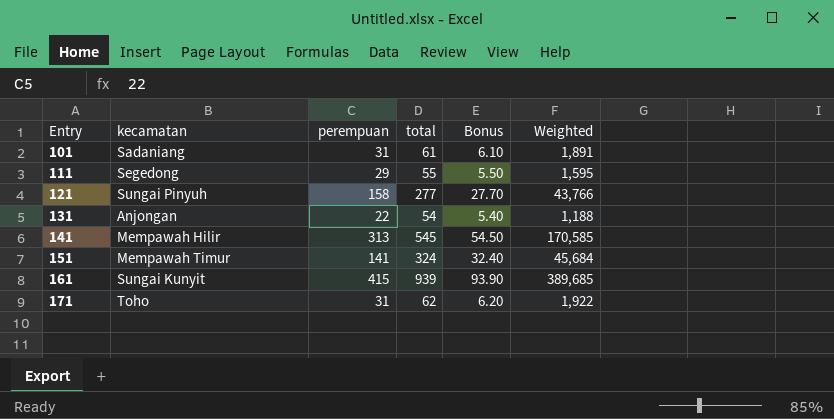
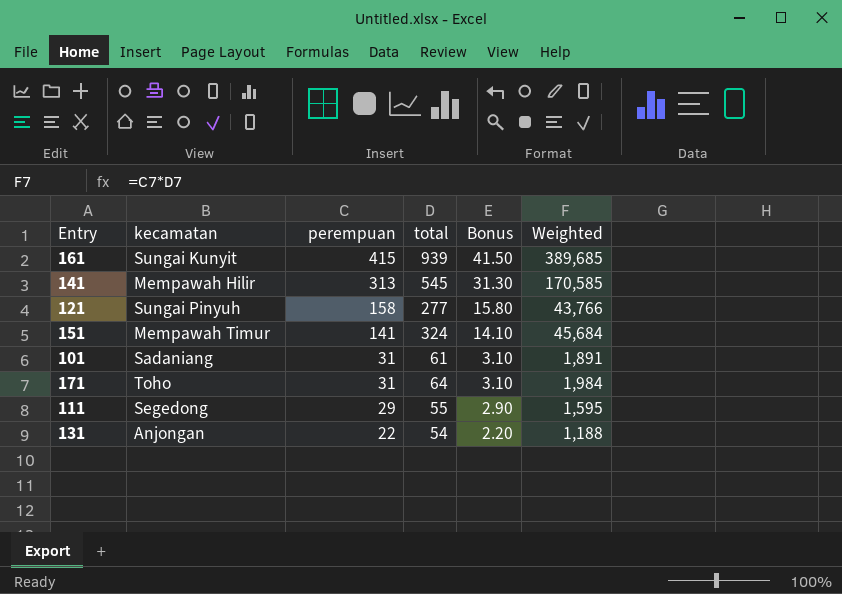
row order: Entry ascending -> perempuan descending
column Bonus | formula: [total] * 0.1 -> [perempuan] * 0.1
171 | total: 62 -> 64
171 | Weighted: 1,922 -> 1,984

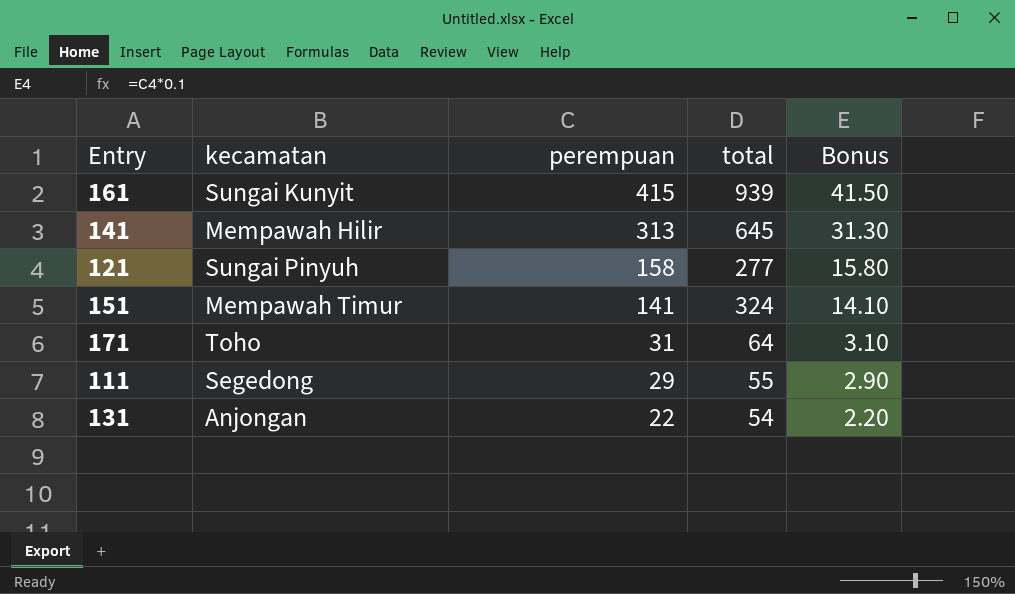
column Weighted | formula: [perempuan] * [total] -> none
row 101: Sadaniang | 31 | 61 | 3.10 | 1,891 -> none
141 | total: 545 -> 645

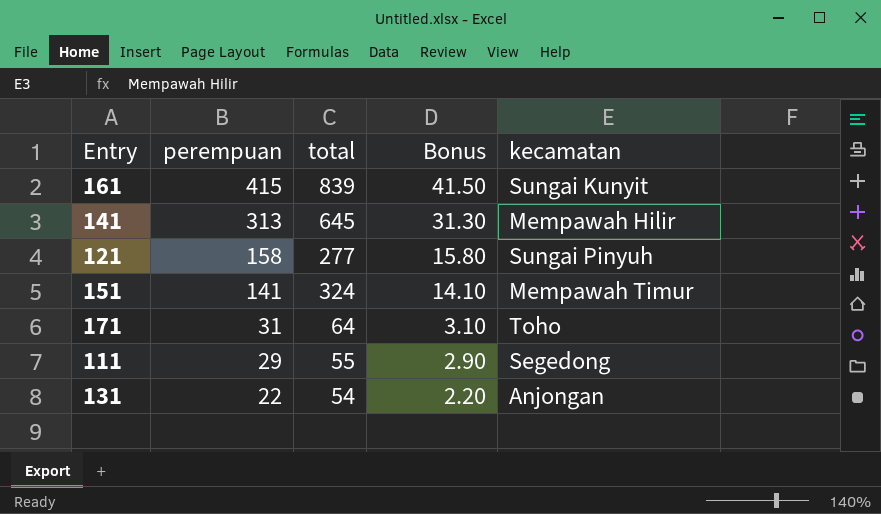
column kecamatan | position: 2 -> 5
161 | total: 939 -> 839

